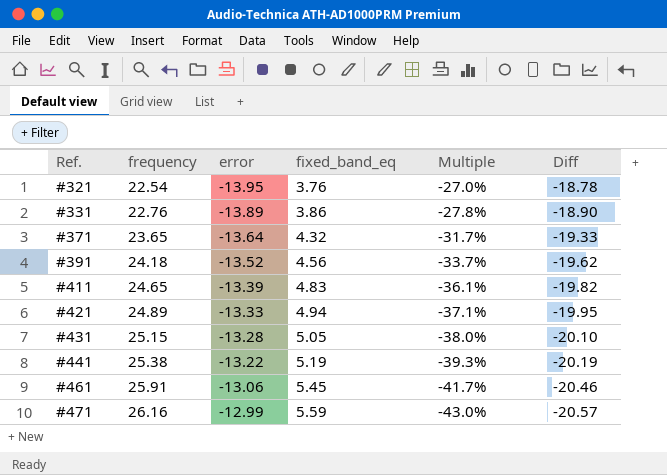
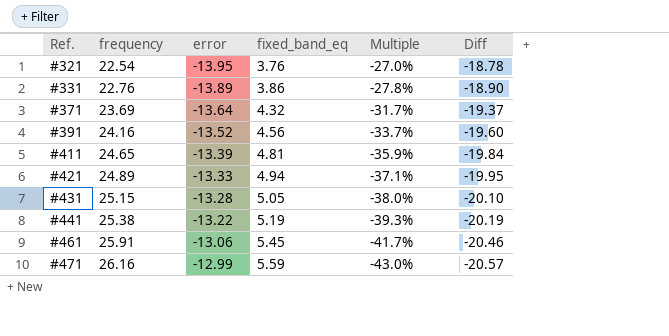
#371 | frequency: 23.65 -> 23.69
#371 | Diff: -19.33 -> -19.37
#391 | frequency: 24.18 -> 24.16
#391 | Diff: -19.62 -> -19.60
#411 | fixed_band_eq: 4.83 -> 4.81
#411 | Multiple: -36.1% -> -35.9%
#411 | Diff: -19.82 -> -19.84

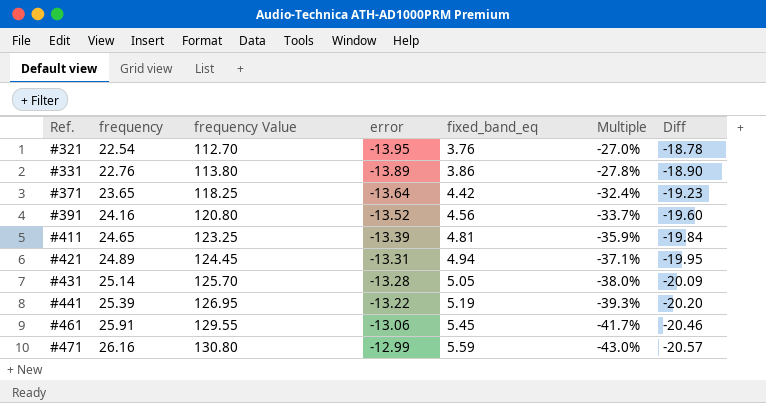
column frequency Value | formula: none -> [frequency] * 5
#371 | frequency: 23.69 -> 23.65
#371 | fixed_band_eq: 4.32 -> 4.42
#371 | Multiple: -31.7% -> -32.4%
#371 | Diff: -19.37 -> -19.23
#421 | error: -13.33 -> -13.31
#431 | frequency: 25.15 -> 25.14
#431 | Diff: -20.10 -> -20.09
#441 | frequency: 25.38 -> 25.39
#441 | Diff: -20.19 -> -20.20

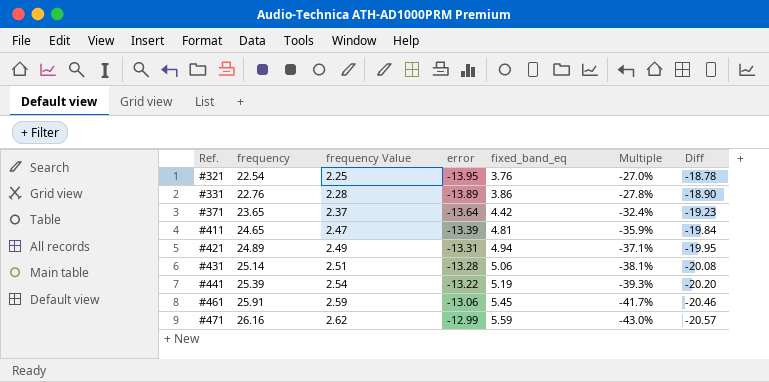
column frequency Value | formula: [frequency] * 5 -> [frequency] * 0.1
row #391: 24.16 | 120.80 | -13.52 | 4.56 | -33.7% | -19.60 -> none
#431 | fixed_band_eq: 5.05 -> 5.06
#431 | Multiple: -38.0% -> -38.1%
#431 | Diff: -20.09 -> -20.08

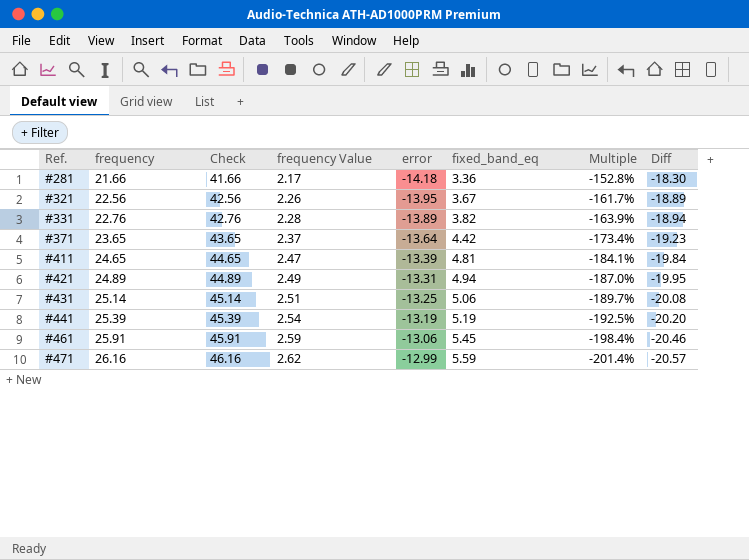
column Check | formula: none -> [frequency] + 20
column Multiple | formula: [fixed_band_eq] / [error] -> [frequency] / [error]
row #281: none -> 21.66 | 41.66 | 2.17 | -14.18 | 3.36 | -152.8% | -18.30
#321 | frequency: 22.54 -> 22.56
#321 | frequency Value: 2.25 -> 2.26
#321 | fixed_band_eq: 3.76 -> 3.67
#321 | Diff: -18.78 -> -18.89
#331 | fixed_band_eq: 3.86 -> 3.82
#331 | Diff: -18.90 -> -18.94
#431 | error: -13.28 -> -13.25
#441 | error: -13.22 -> -13.19

